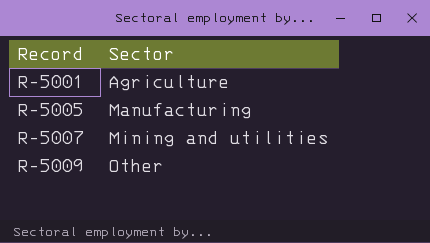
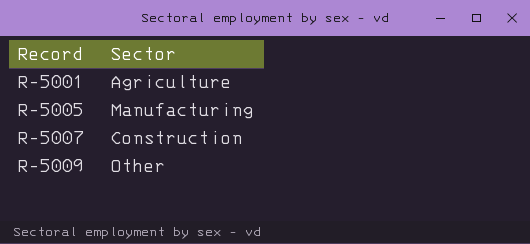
R-5007 | Sector: Mining and utilities -> Construction

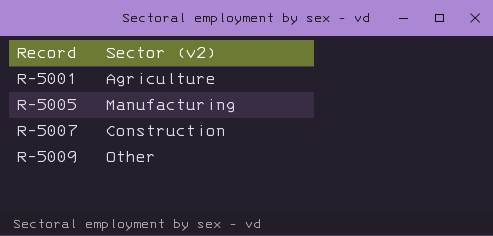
column name: Sector -> Sector (v2)

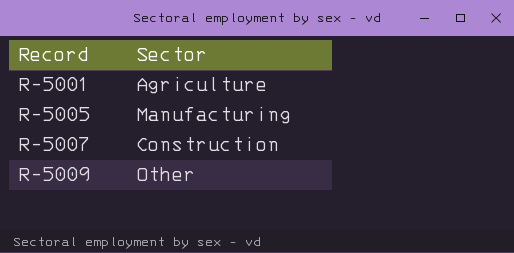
column name: Sector (v2) -> Sector

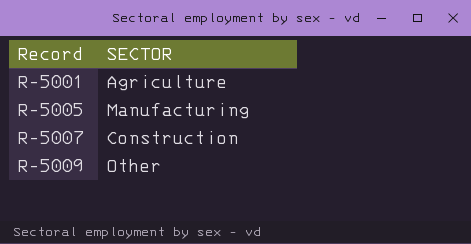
column name: Sector -> SECTOR

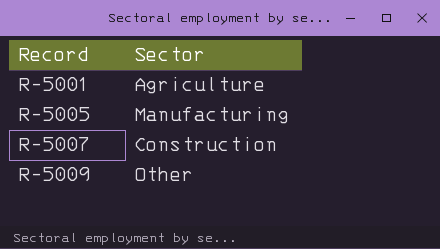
column name: SECTOR -> Sector

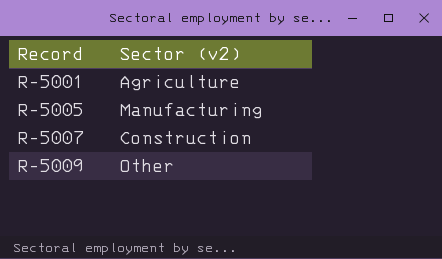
column name: Sector -> Sector (v2)

